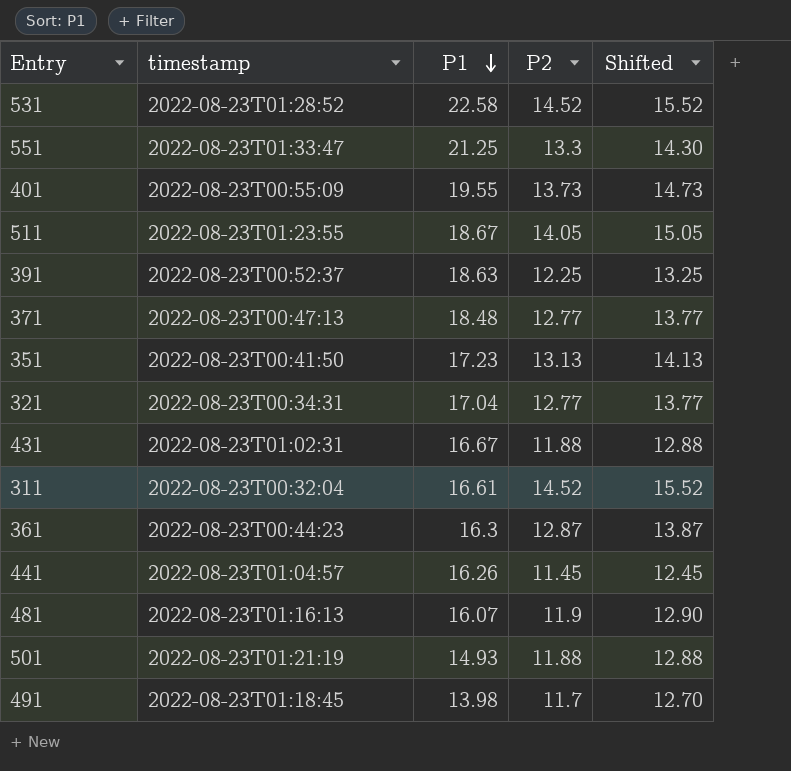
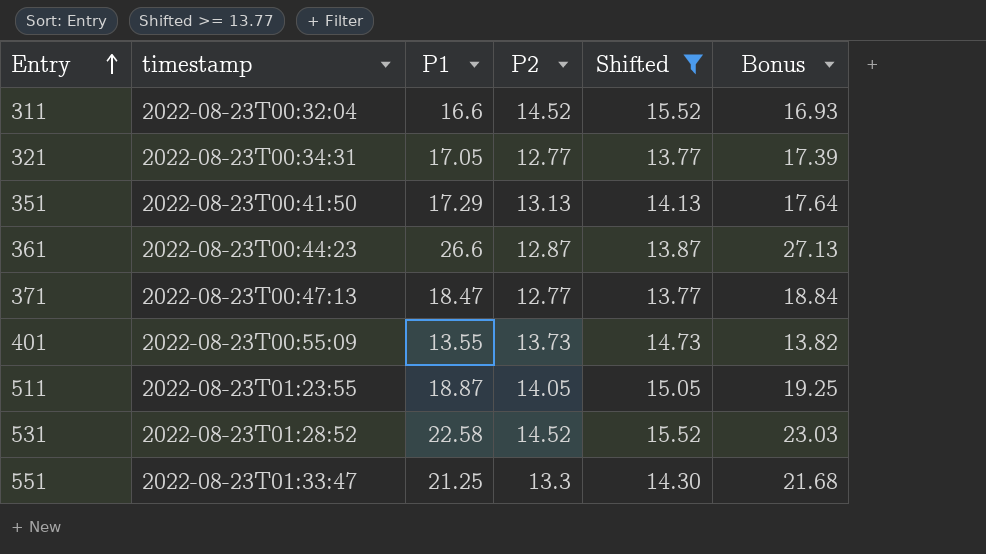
filter: none -> Shifted >= 13.77
row order: P1 descending -> Entry ascending
column Bonus | formula: none -> [P1] * 1.02
311 | P1: 16.61 -> 16.6
321 | P1: 17.04 -> 17.05
351 | P1: 17.23 -> 17.29
361 | P1: 16.3 -> 26.6
371 | P1: 18.48 -> 18.47
401 | P1: 19.55 -> 13.55
511 | P1: 18.67 -> 18.87

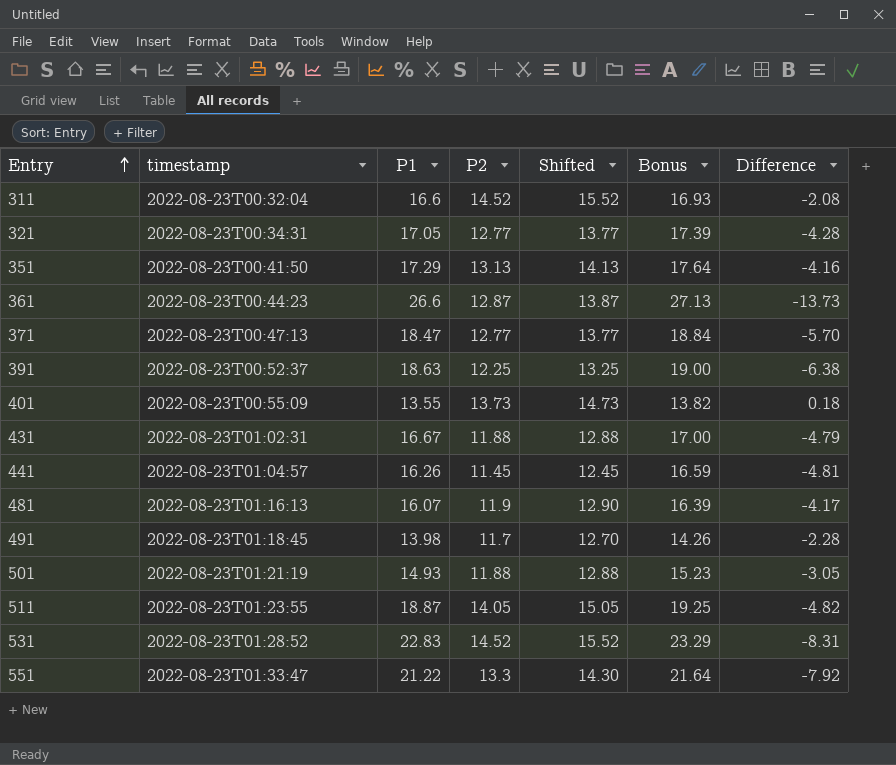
filter: Shifted >= 13.77 -> none
column Difference | formula: none -> [P2] - [P1]
531 | P1: 22.58 -> 22.83
531 | Bonus: 23.03 -> 23.29
551 | P1: 21.25 -> 21.22
551 | Bonus: 21.68 -> 21.64

